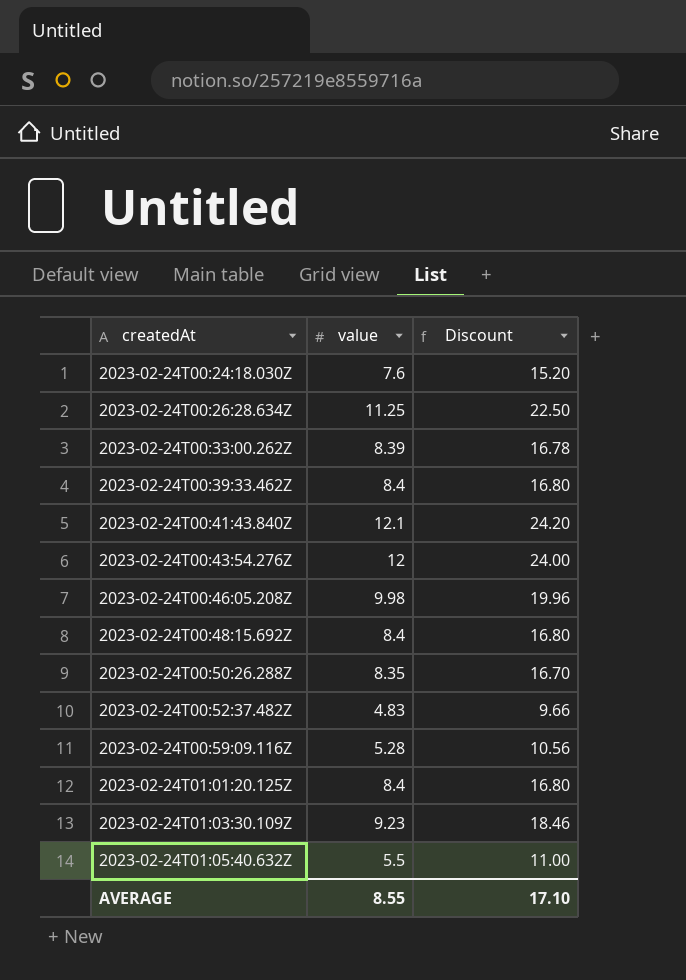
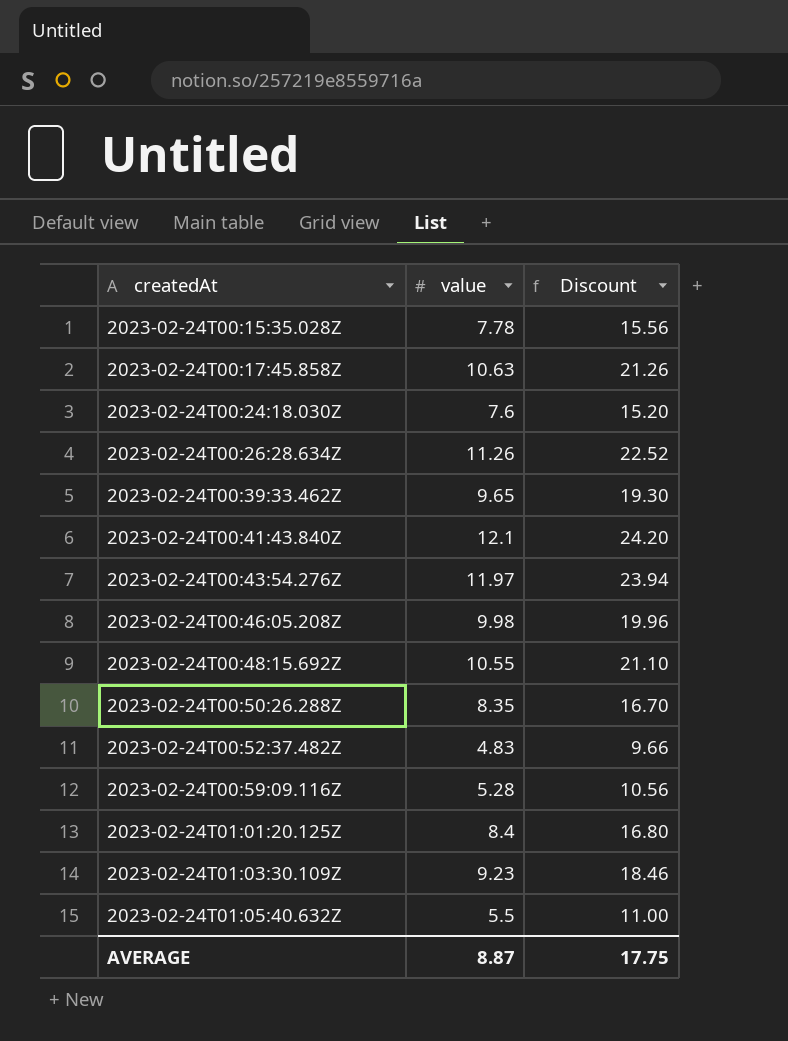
row 2023-02-24T00:33:00.262Z: 8.39 | 16.78 -> none
row 2023-02-24T00:15:35.028Z: none -> 7.78 | 15.56
row 2023-02-24T00:17:45.858Z: none -> 10.63 | 21.26
2023-02-24T00:26:28.634Z | value: 11.25 -> 11.26
2023-02-24T00:26:28.634Z | Discount: 22.50 -> 22.52
2023-02-24T00:39:33.462Z | value: 8.4 -> 9.65
2023-02-24T00:39:33.462Z | Discount: 16.80 -> 19.30
2023-02-24T00:43:54.276Z | value: 12 -> 11.97
2023-02-24T00:43:54.276Z | Discount: 24.00 -> 23.94
2023-02-24T00:48:15.692Z | value: 8.4 -> 10.55
2023-02-24T00:48:15.692Z | Discount: 16.80 -> 21.10
AVERAGE | value: 8.55 -> 8.87
AVERAGE | Discount: 17.10 -> 17.75

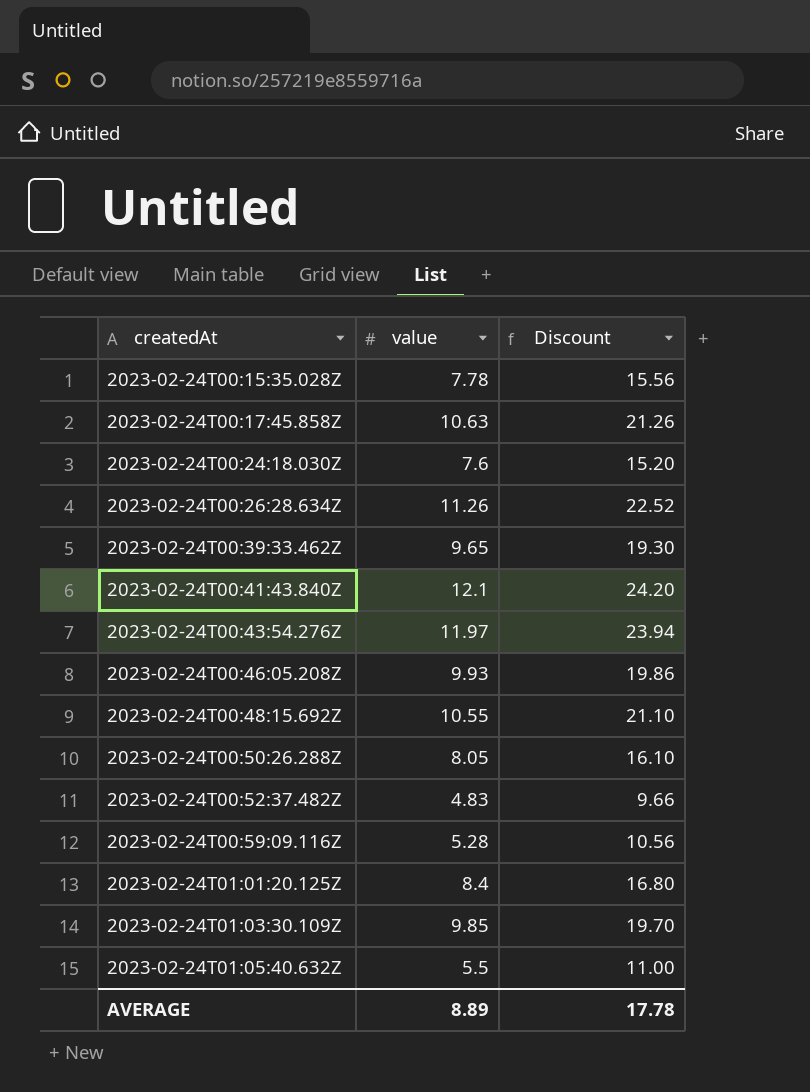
2023-02-24T00:46:05.208Z | value: 9.98 -> 9.93
2023-02-24T00:46:05.208Z | Discount: 19.96 -> 19.86
2023-02-24T00:50:26.288Z | value: 8.35 -> 8.05
2023-02-24T00:50:26.288Z | Discount: 16.70 -> 16.10
2023-02-24T01:03:30.109Z | value: 9.23 -> 9.85
2023-02-24T01:03:30.109Z | Discount: 18.46 -> 19.70
AVERAGE | value: 8.87 -> 8.89
AVERAGE | Discount: 17.75 -> 17.78

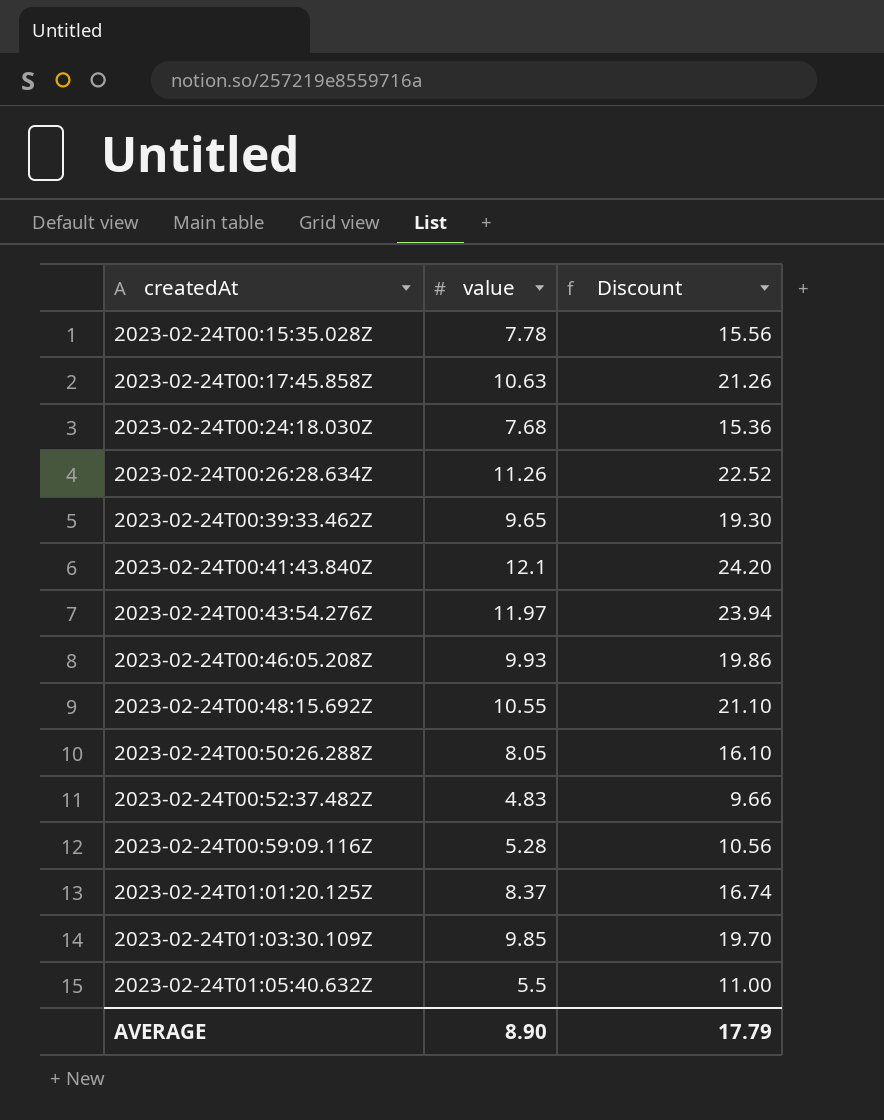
2023-02-24T00:24:18.030Z | value: 7.6 -> 7.68
2023-02-24T00:24:18.030Z | Discount: 15.20 -> 15.36
2023-02-24T01:01:20.125Z | value: 8.4 -> 8.37
2023-02-24T01:01:20.125Z | Discount: 16.80 -> 16.74
AVERAGE | value: 8.89 -> 8.90
AVERAGE | Discount: 17.78 -> 17.79

